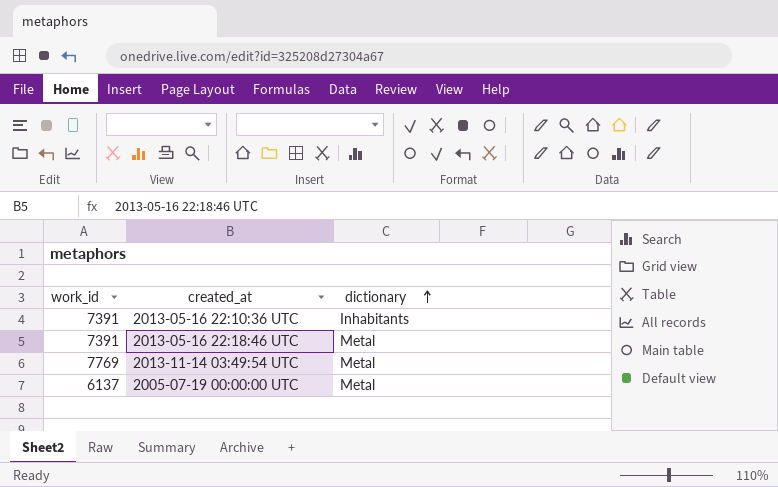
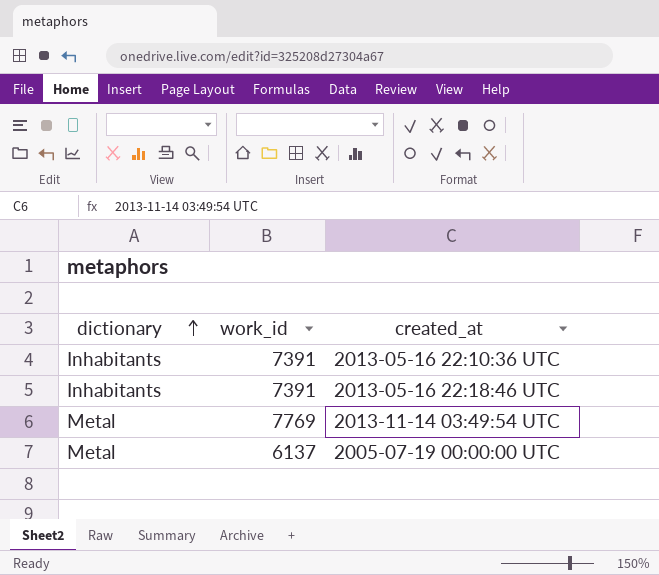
column dictionary | position: 3 -> 1
2013-05-16 22:18:46 UTC | dictionary: Metal -> Inhabitants

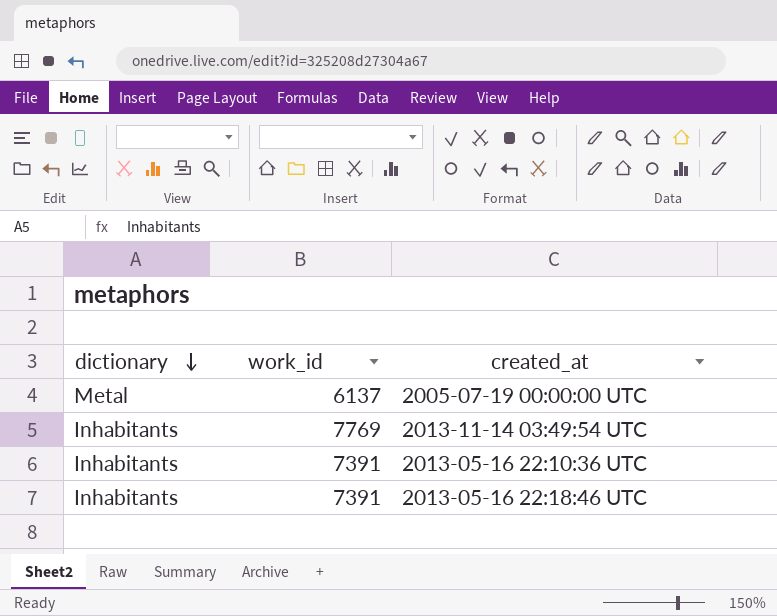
row order: dictionary ascending -> dictionary descending
2013-11-14 03:49:54 UTC | dictionary: Metal -> Inhabitants

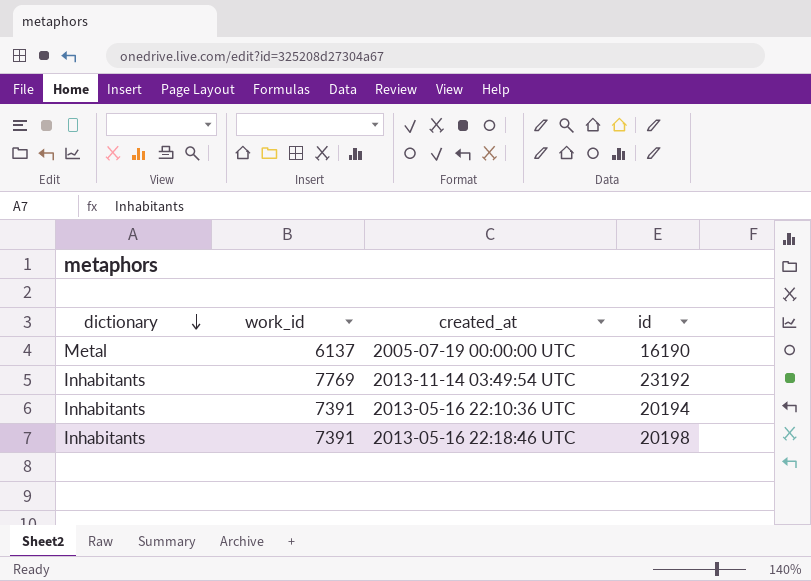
column id | position: none -> 4

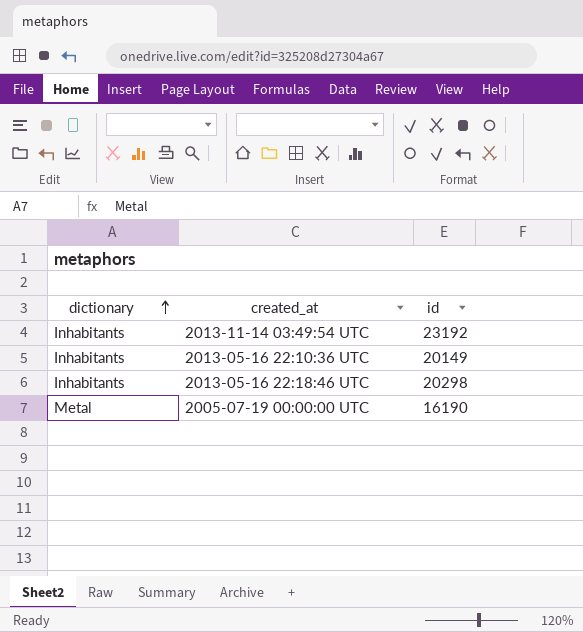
row order: dictionary descending -> dictionary ascending
column work_id | position: 2 -> none
2013-05-16 22:10:36 UTC | id: 20194 -> 20149
2013-05-16 22:18:46 UTC | id: 20198 -> 20298

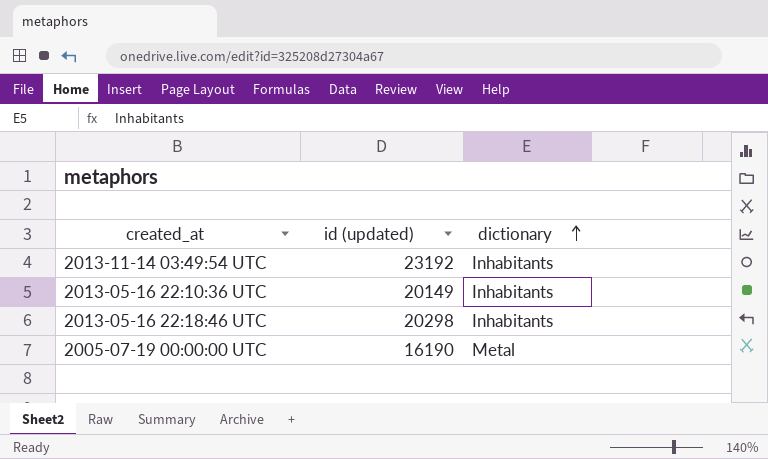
column name: id -> id (updated)
column dictionary | position: 1 -> 3

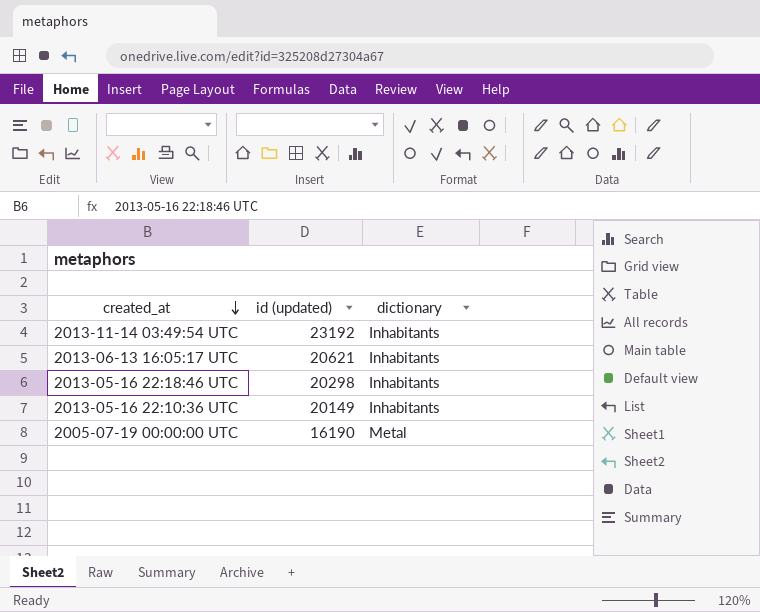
row order: dictionary ascending -> created_at descending
row 2013-06-13 16:05:17 UTC: none -> 20621 | Inhabitants

